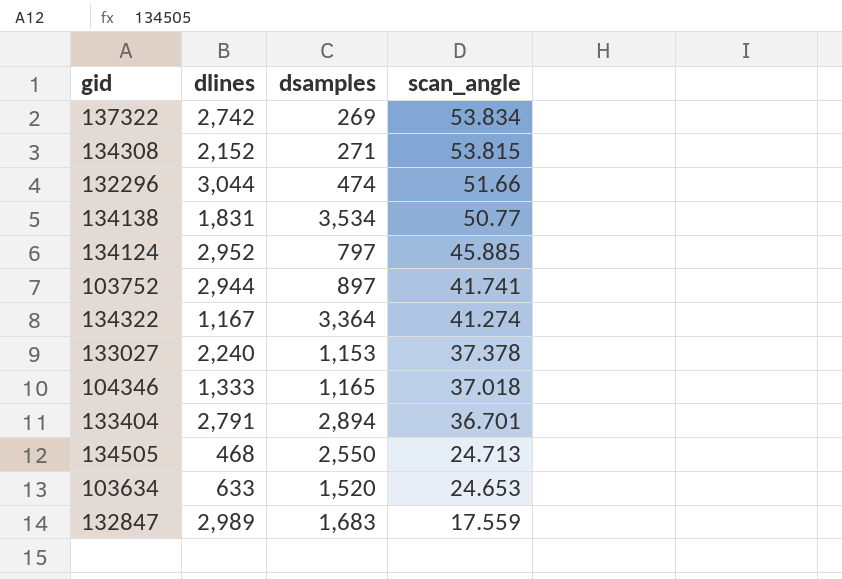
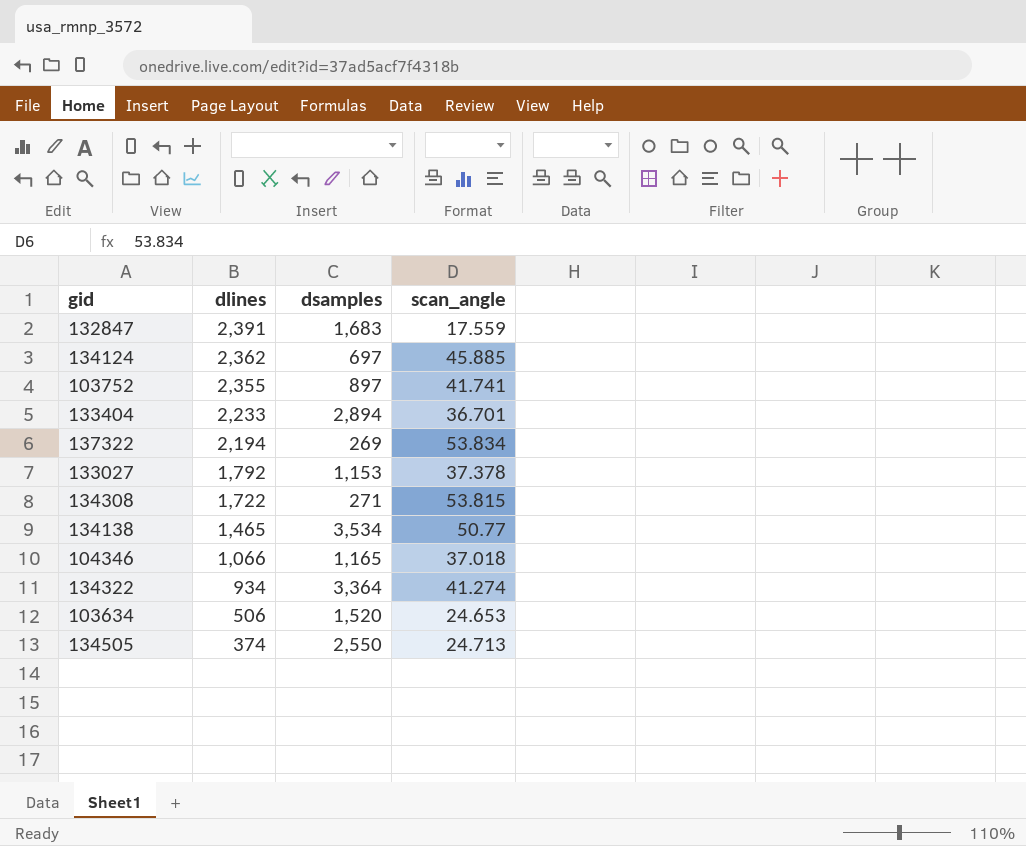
row order: scan_angle descending -> dlines descending
row 132296: 3,044 | 474 | 51.66 -> none
132847 | dlines: 2,989 -> 2,391
134124 | dlines: 2,952 -> 2,362
134124 | dsamples: 797 -> 697
103752 | dlines: 2,944 -> 2,355
133404 | dlines: 2,791 -> 2,233
137322 | dlines: 2,742 -> 2,194
133027 | dlines: 2,240 -> 1,792
134308 | dlines: 2,152 -> 1,722
134138 | dlines: 1,831 -> 1,465
104346 | dlines: 1,333 -> 1,066
134322 | dlines: 1,167 -> 934
103634 | dlines: 633 -> 506
134505 | dlines: 468 -> 374

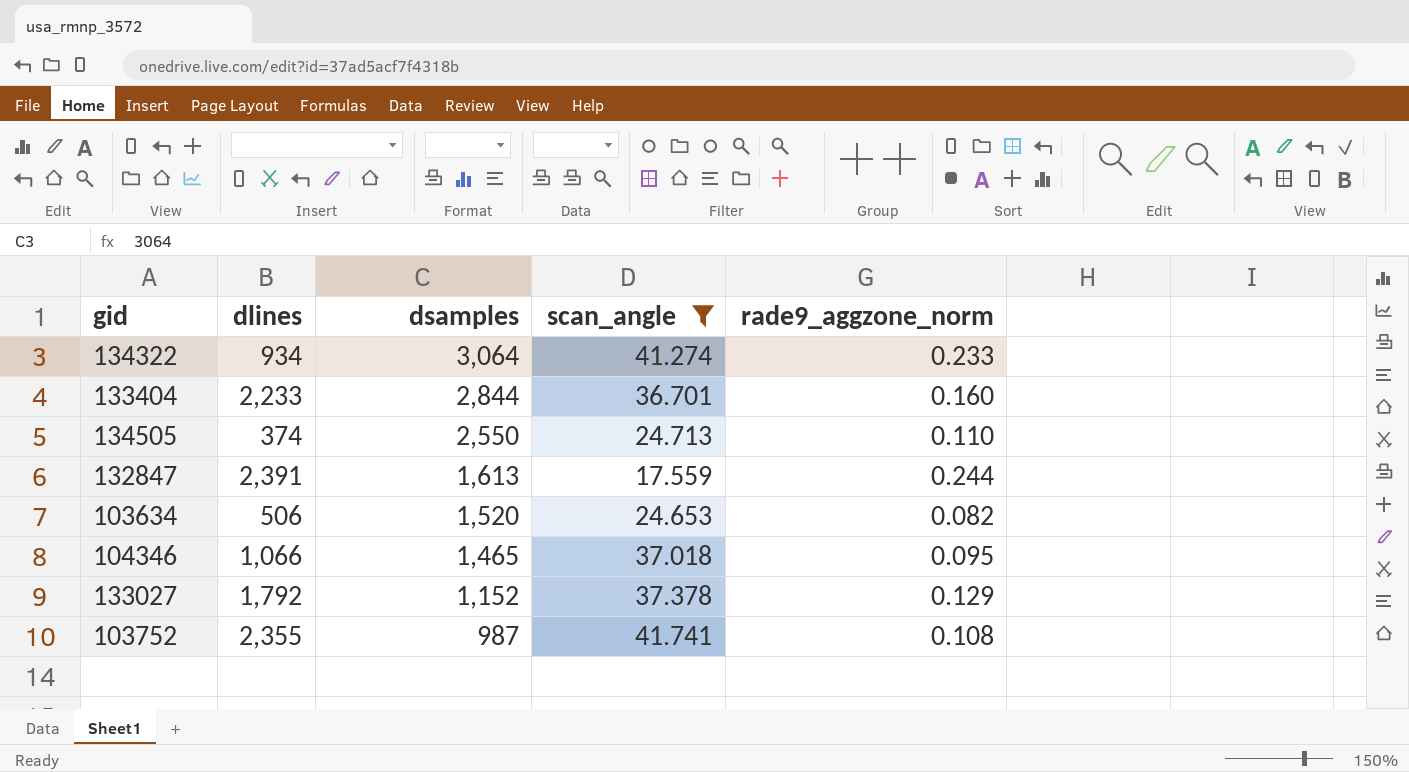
filter: none -> scan_angle <= 41.741
row order: dlines descending -> dsamples descending
column rade9_aggzone_norm | position: none -> 5
134322 | dsamples: 3,364 -> 3,064
133404 | dsamples: 2,894 -> 2,844
132847 | dsamples: 1,683 -> 1,613
104346 | dsamples: 1,165 -> 1,465
133027 | dsamples: 1,153 -> 1,152
103752 | dsamples: 897 -> 987

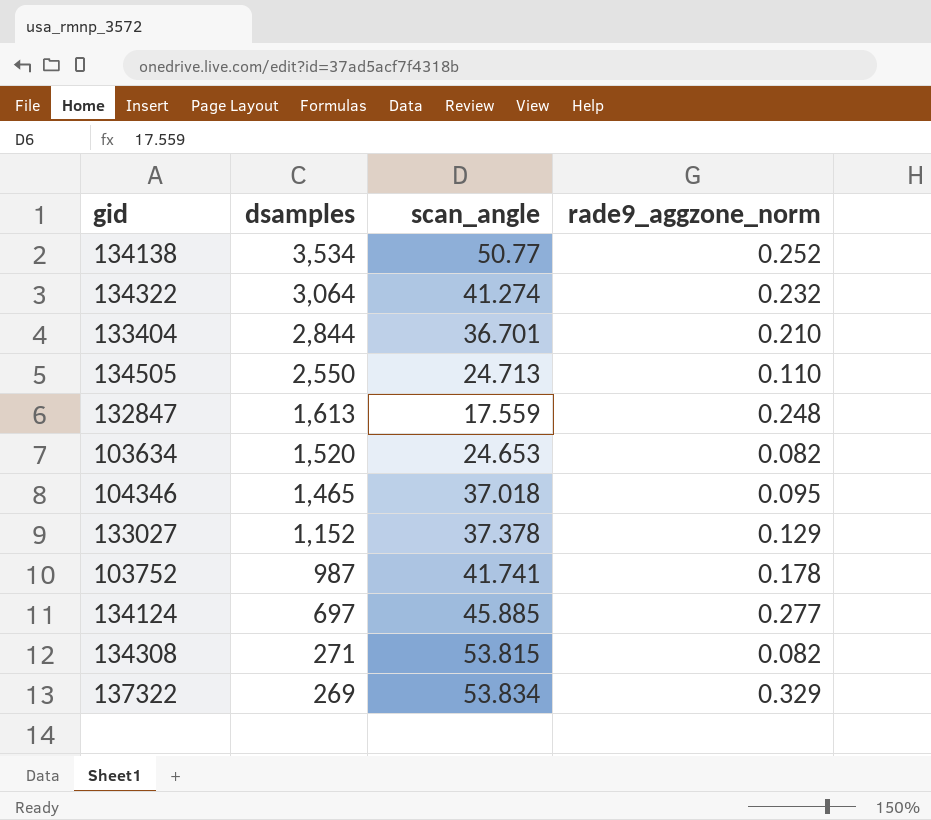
filter: scan_angle <= 41.741 -> none
column dlines | position: 2 -> none
134322 | rade9_aggzone_norm: 0.233 -> 0.232
133404 | rade9_aggzone_norm: 0.160 -> 0.210
132847 | rade9_aggzone_norm: 0.244 -> 0.248
103752 | rade9_aggzone_norm: 0.108 -> 0.178

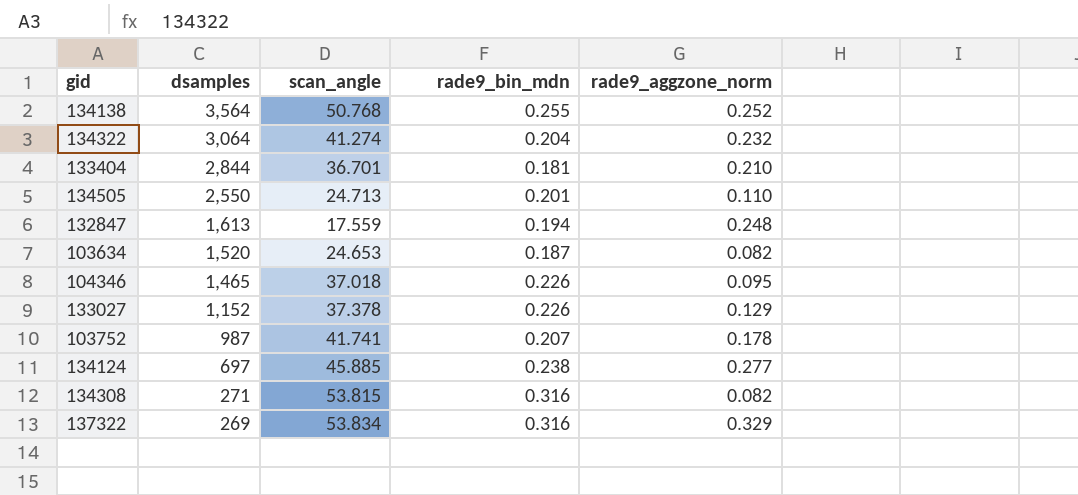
column rade9_bin_mdn | position: none -> 4
134138 | dsamples: 3,534 -> 3,564
134138 | scan_angle: 50.77 -> 50.768

